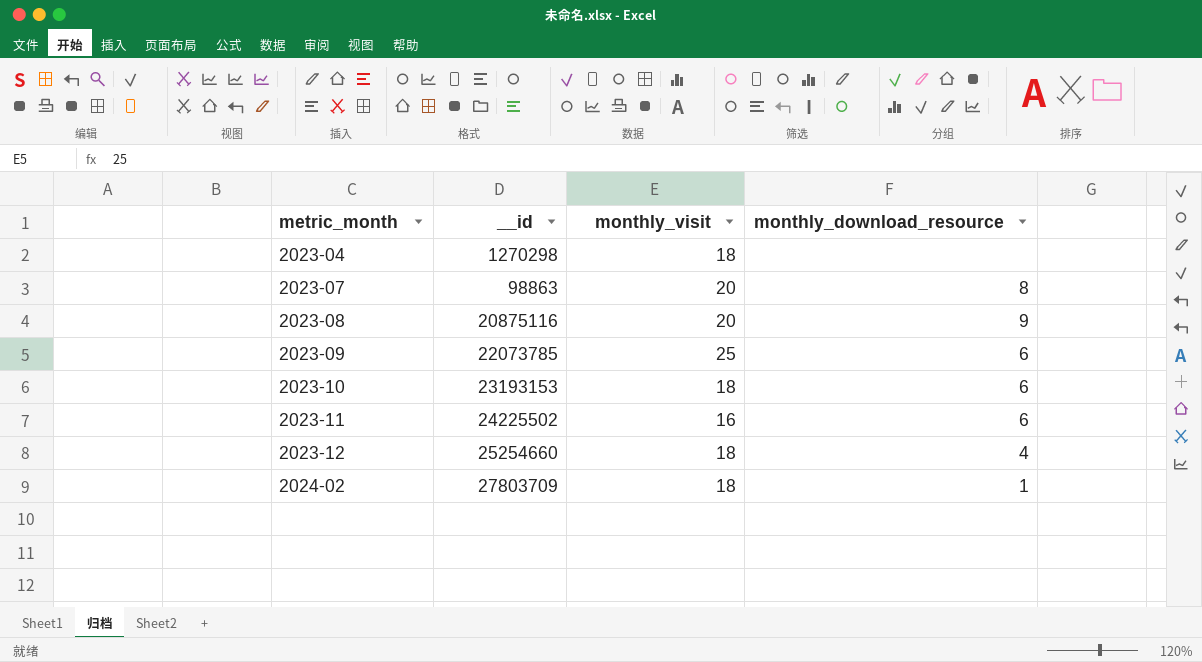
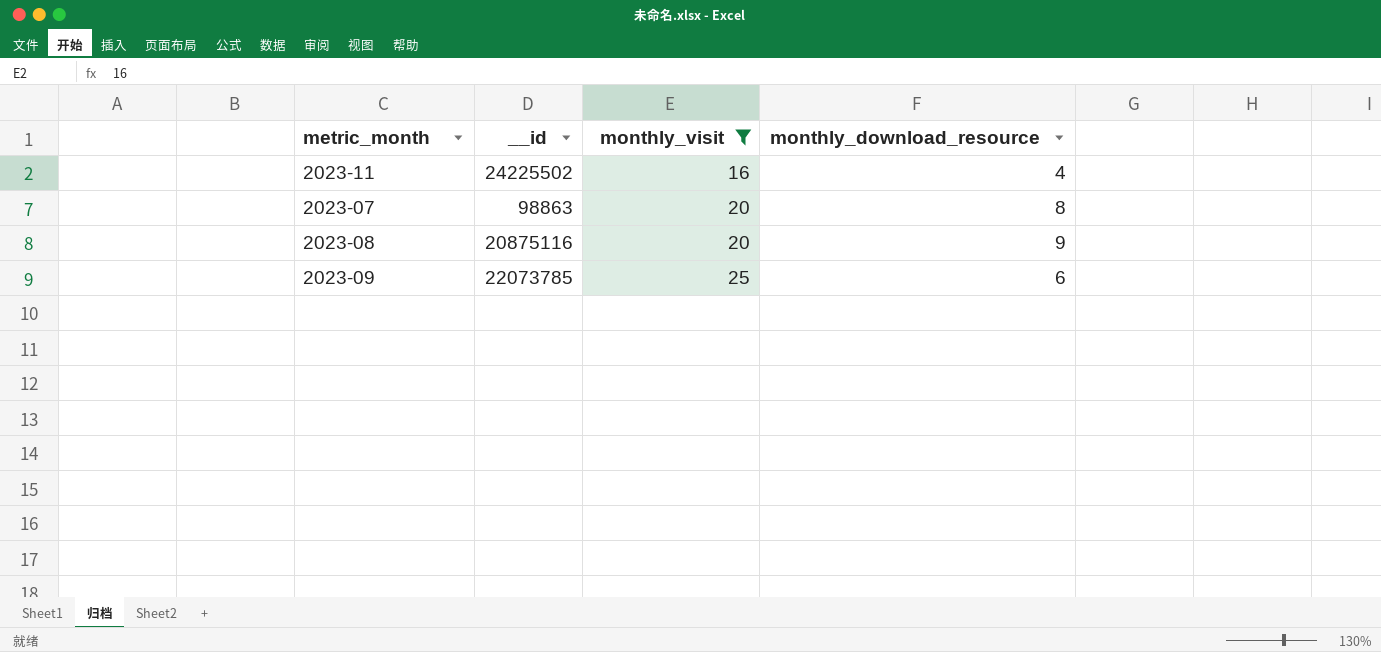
filter: none -> monthly_visit != 18
row order: metric_month ascending -> monthly_visit ascending
2023-11 | monthly_download_resource: 6 -> 4

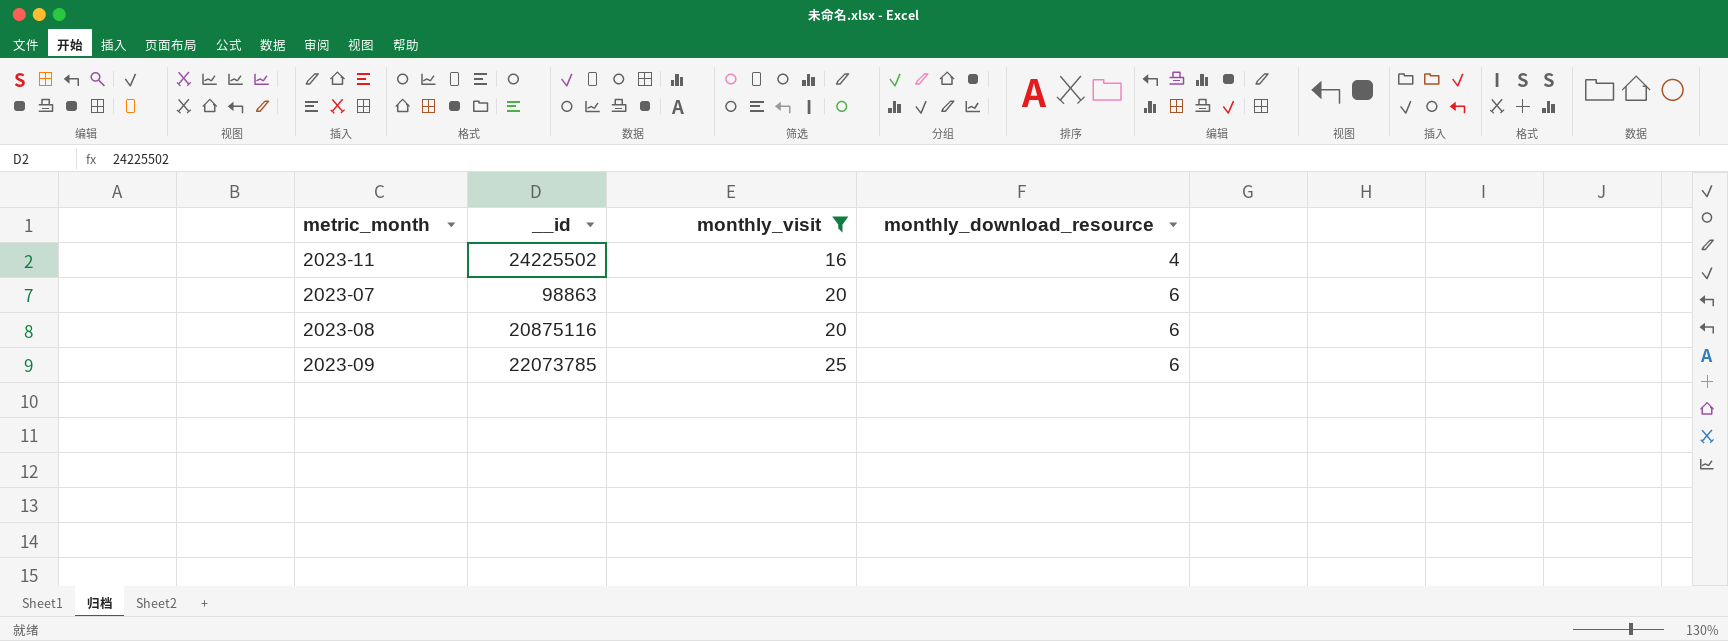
2023-07 | monthly_download_resource: 8 -> 6
2023-08 | monthly_download_resource: 9 -> 6

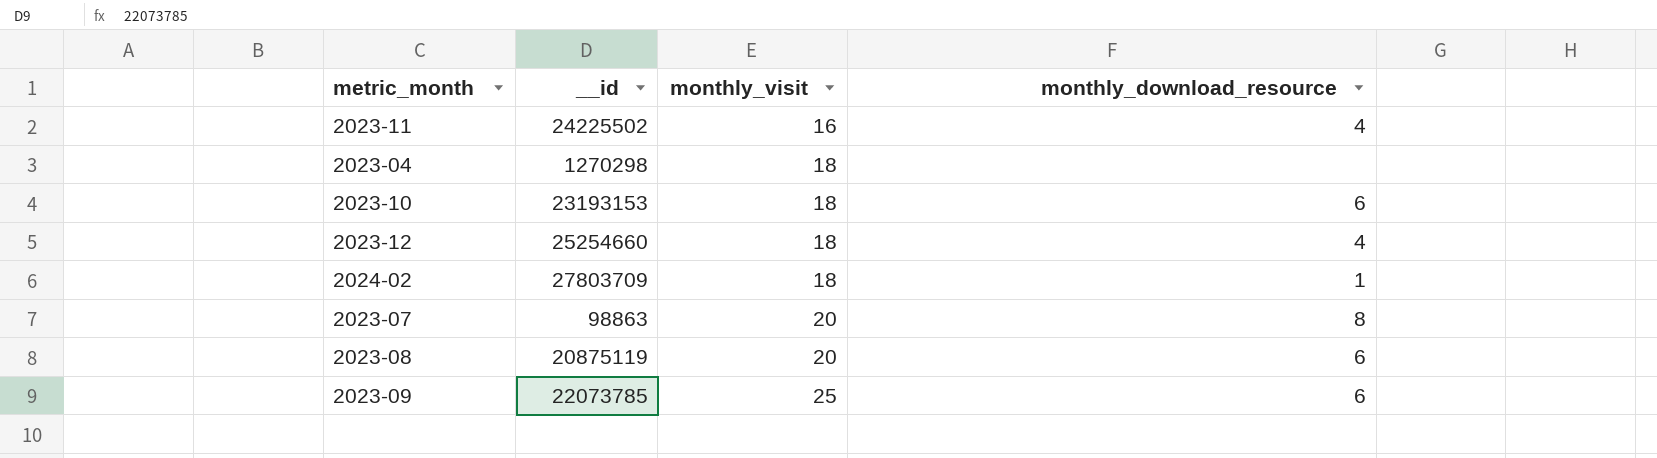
filter: monthly_visit != 18 -> none
2023-07 | monthly_download_resource: 6 -> 8
2023-08 | __id: 20875116 -> 20875119

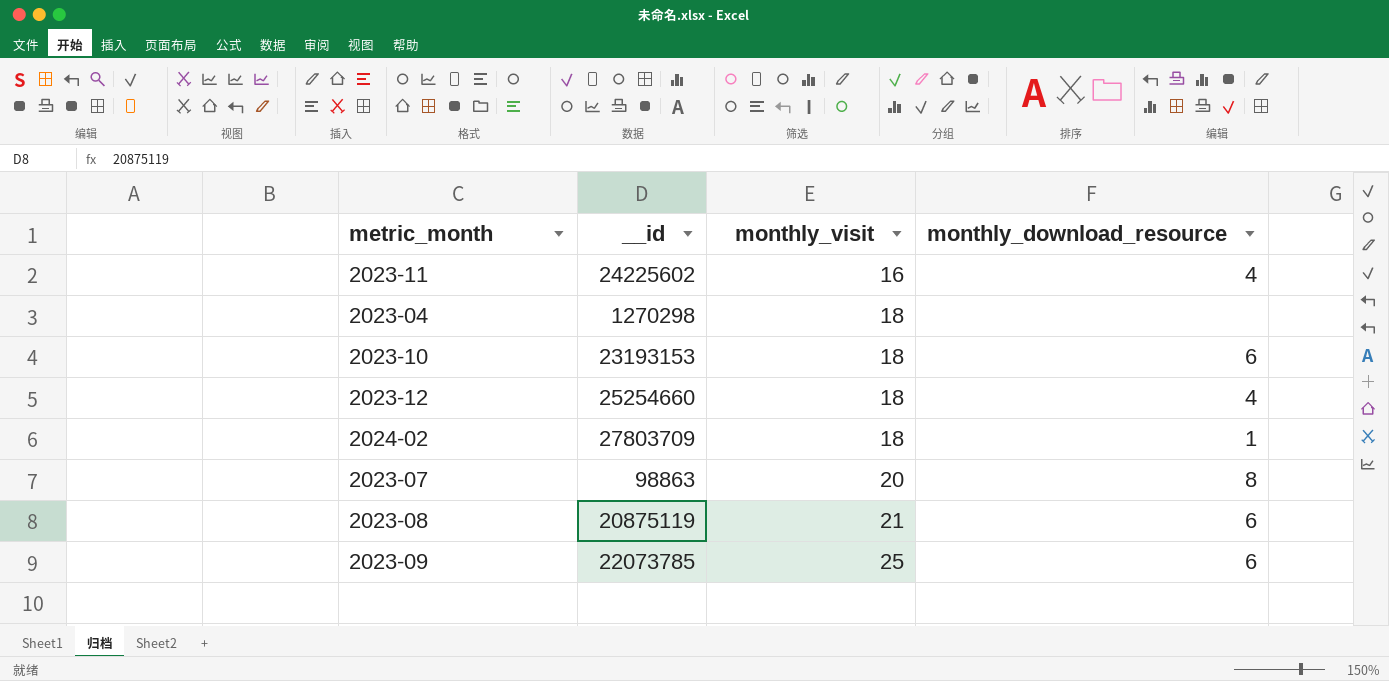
2023-11 | __id: 24225502 -> 24225602
2023-08 | monthly_visit: 20 -> 21

